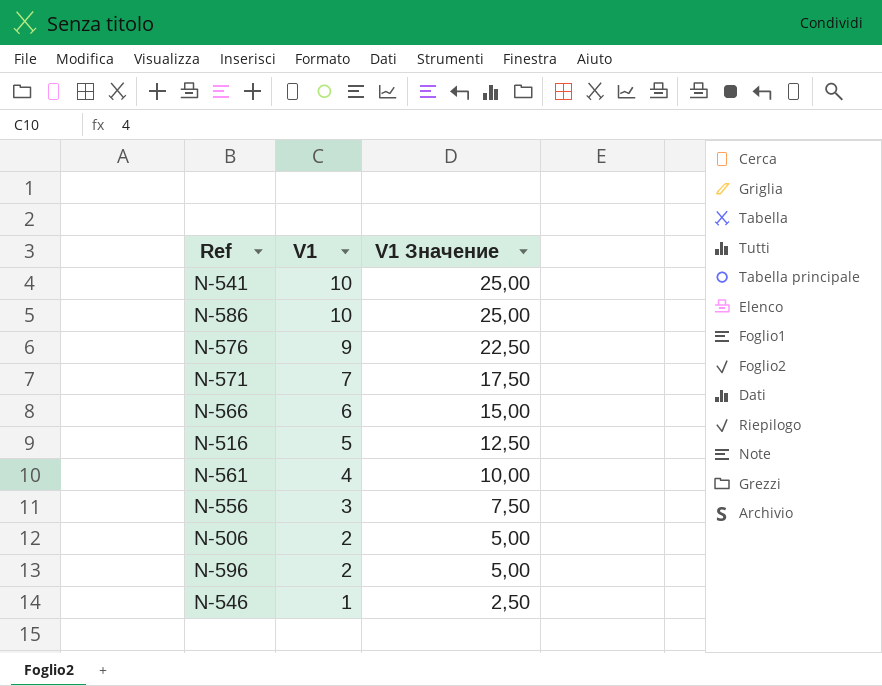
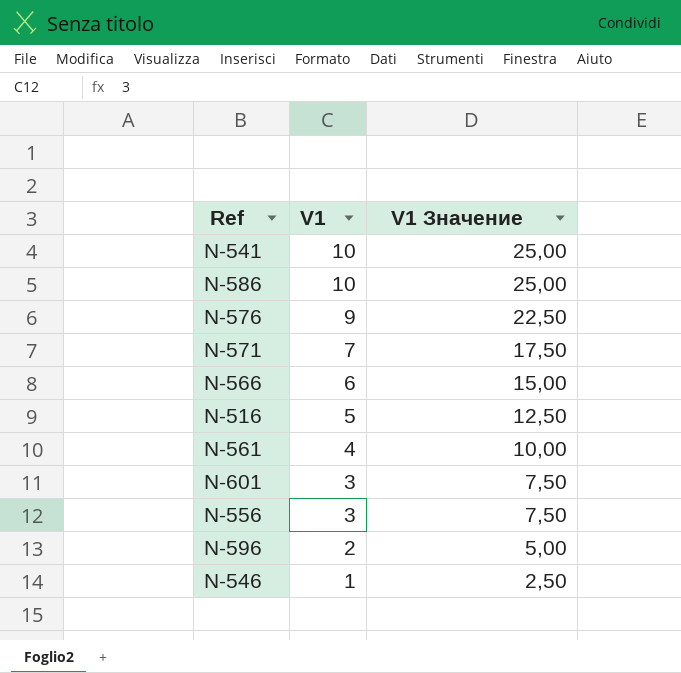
row N-506: 2 | 5,00 -> none
row N-601: none -> 3 | 7,50

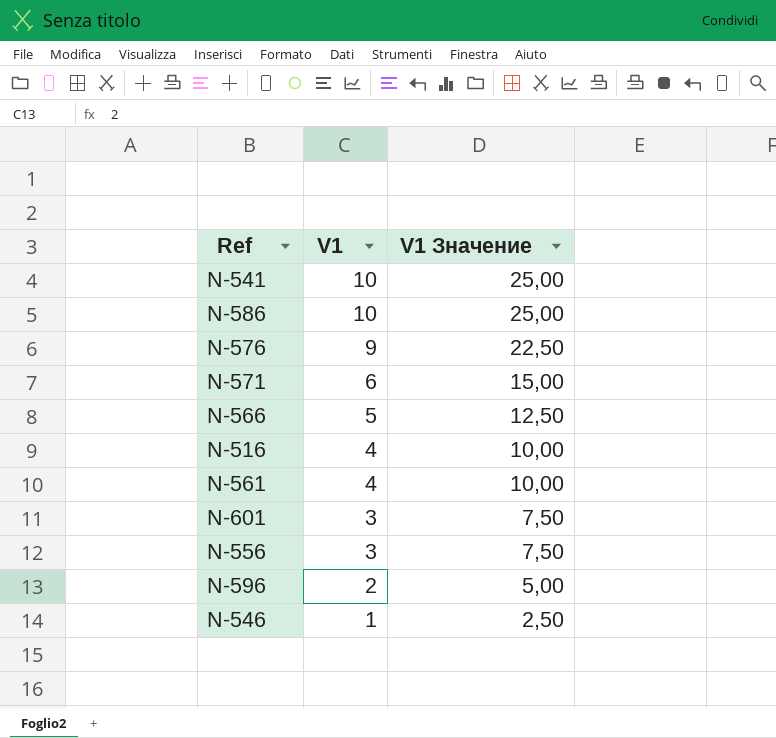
N-571 | V1: 7 -> 6
N-571 | V1 Значение: 17,50 -> 15,00
N-566 | V1: 6 -> 5
N-566 | V1 Значение: 15,00 -> 12,50
N-516 | V1: 5 -> 4
N-516 | V1 Значение: 12,50 -> 10,00

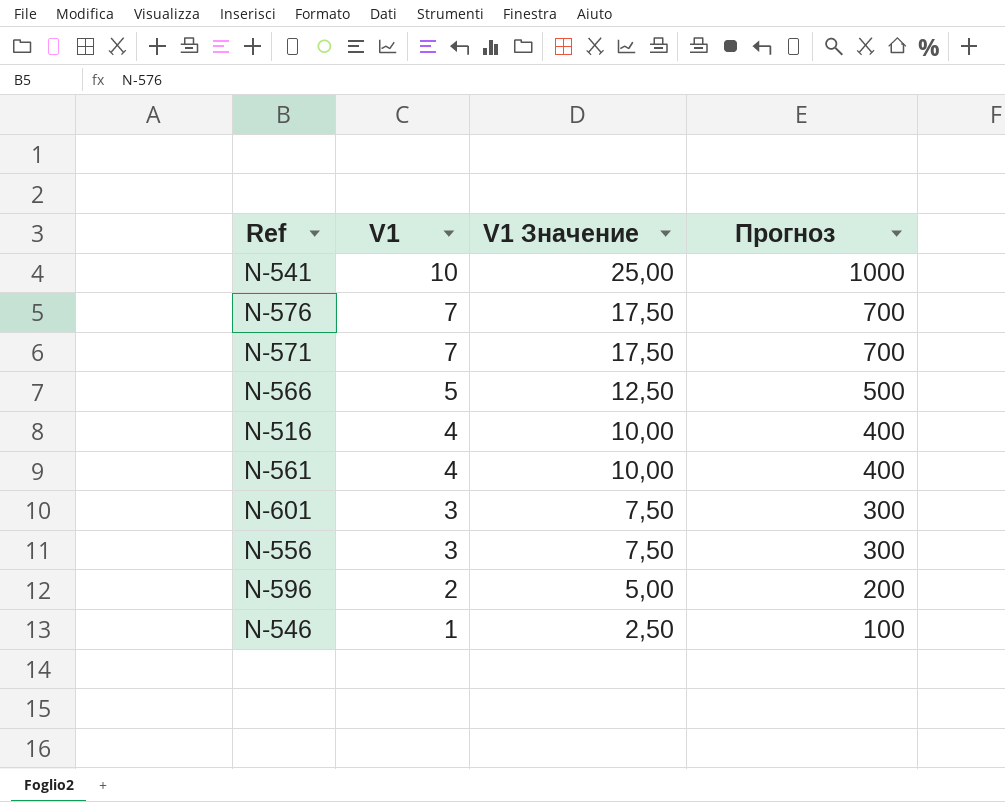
column Прогноз | formula: none -> [V1] * 100
row N-586: 10 | 25,00 -> none
N-576 | V1: 9 -> 7
N-576 | V1 Значение: 22,50 -> 17,50
N-571 | V1: 6 -> 7
N-571 | V1 Значение: 15,00 -> 17,50

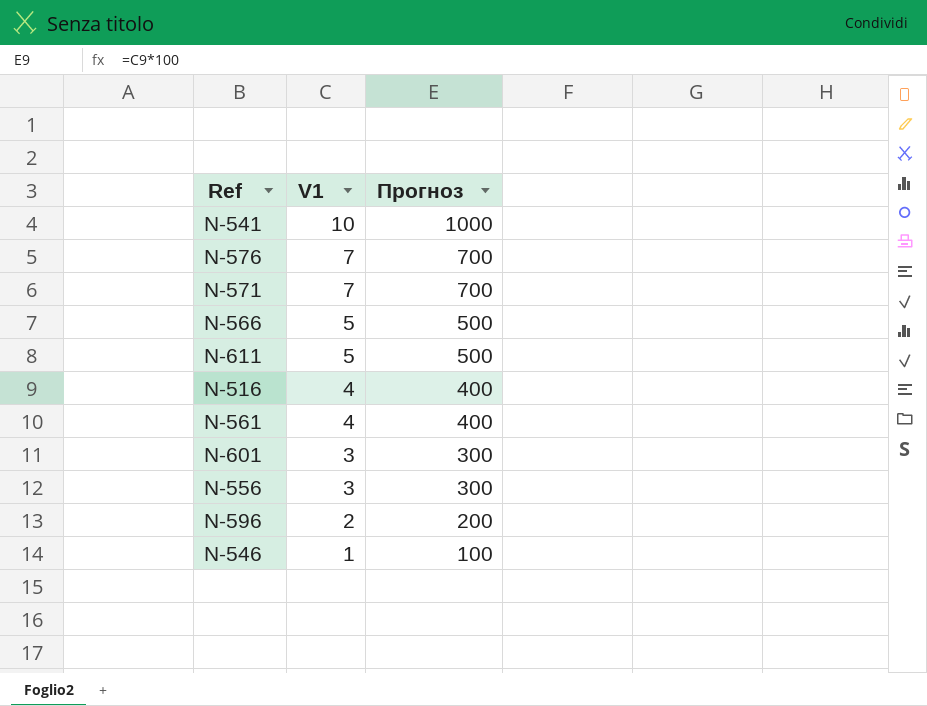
column V1 Значение | formula: [V1] * 2,5 -> none
row N-611: none -> 5 | 500

